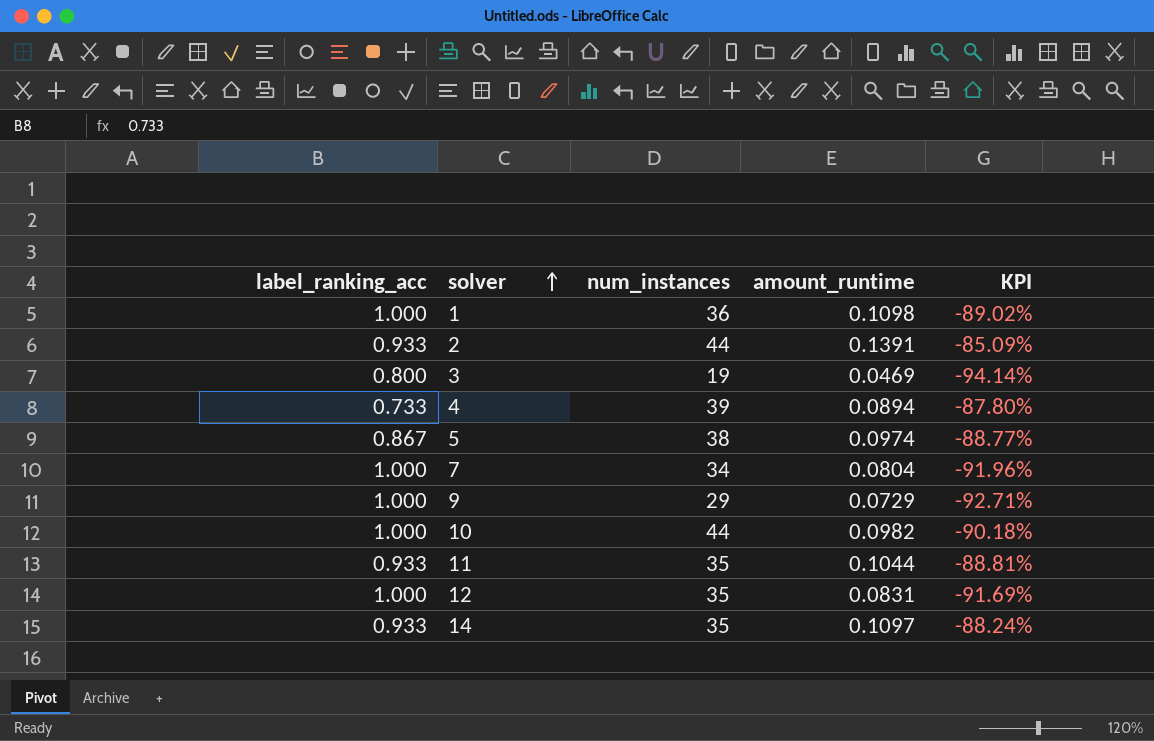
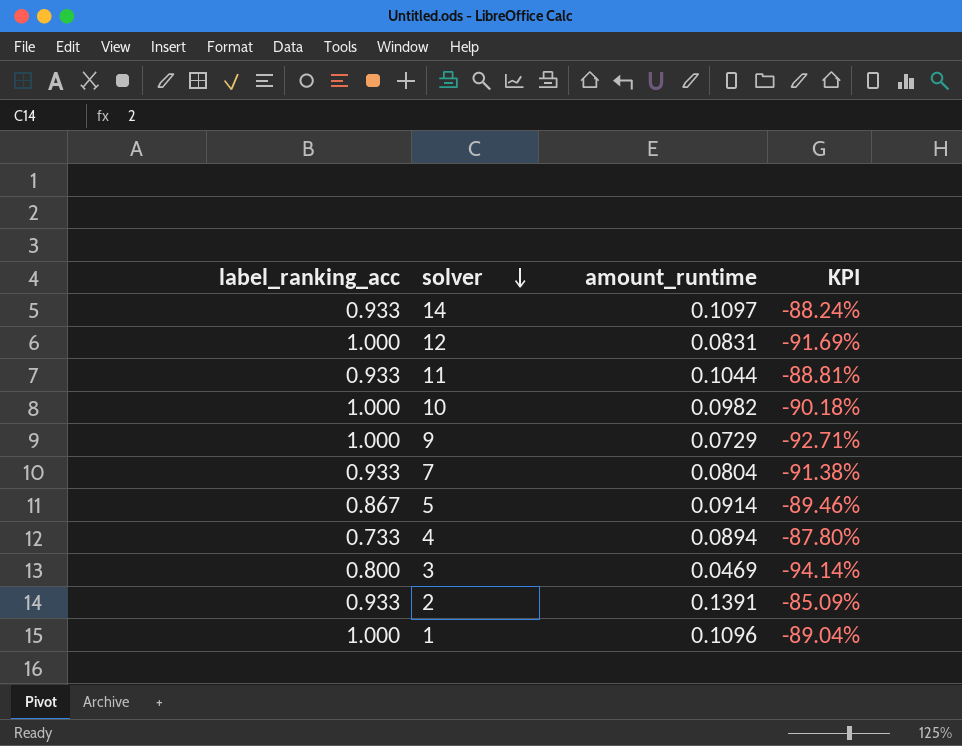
row order: solver ascending -> solver descending
column num_instances | position: 3 -> none
7 | label_ranking_acc: 1.000 -> 0.933
7 | KPI: -91.96% -> -91.38%
5 | amount_runtime: 0.0974 -> 0.0914
5 | KPI: -88.77% -> -89.46%
1 | amount_runtime: 0.1098 -> 0.1096
1 | KPI: -89.02% -> -89.04%

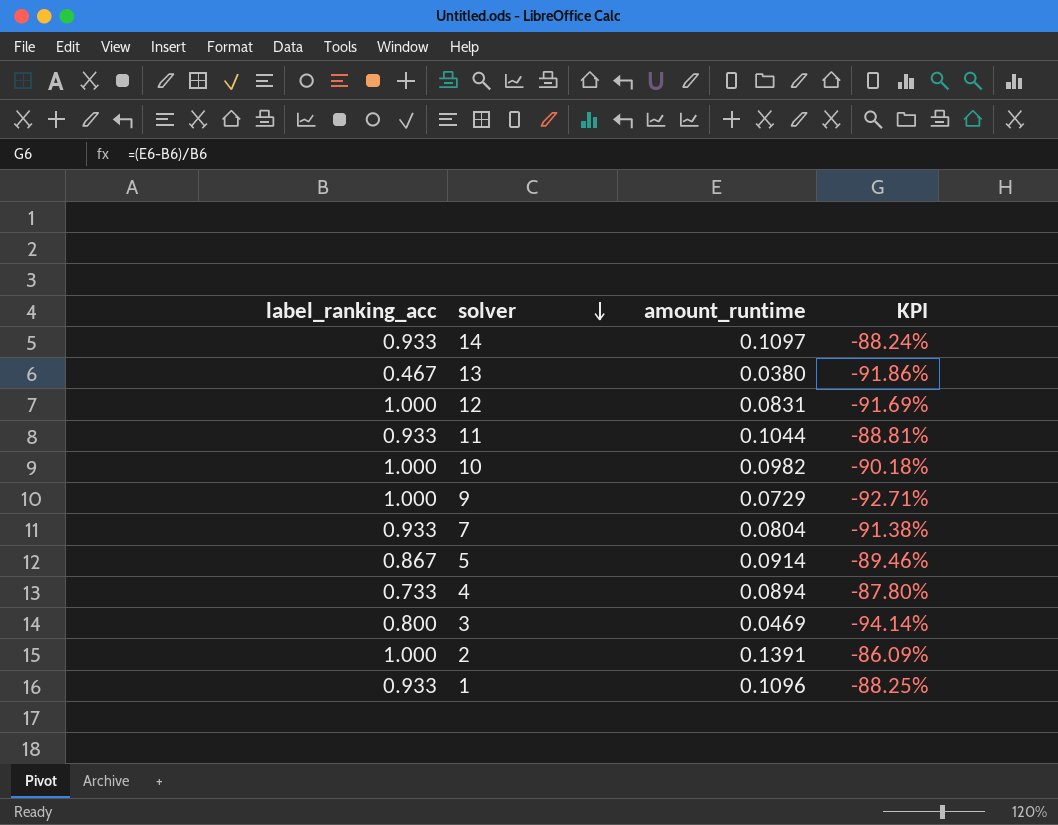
row 13: none -> 0.467 | 0.0380 | -91.86%
2 | label_ranking_acc: 0.933 -> 1.000
2 | KPI: -85.09% -> -86.09%
1 | label_ranking_acc: 1.000 -> 0.933
1 | KPI: -89.04% -> -88.25%

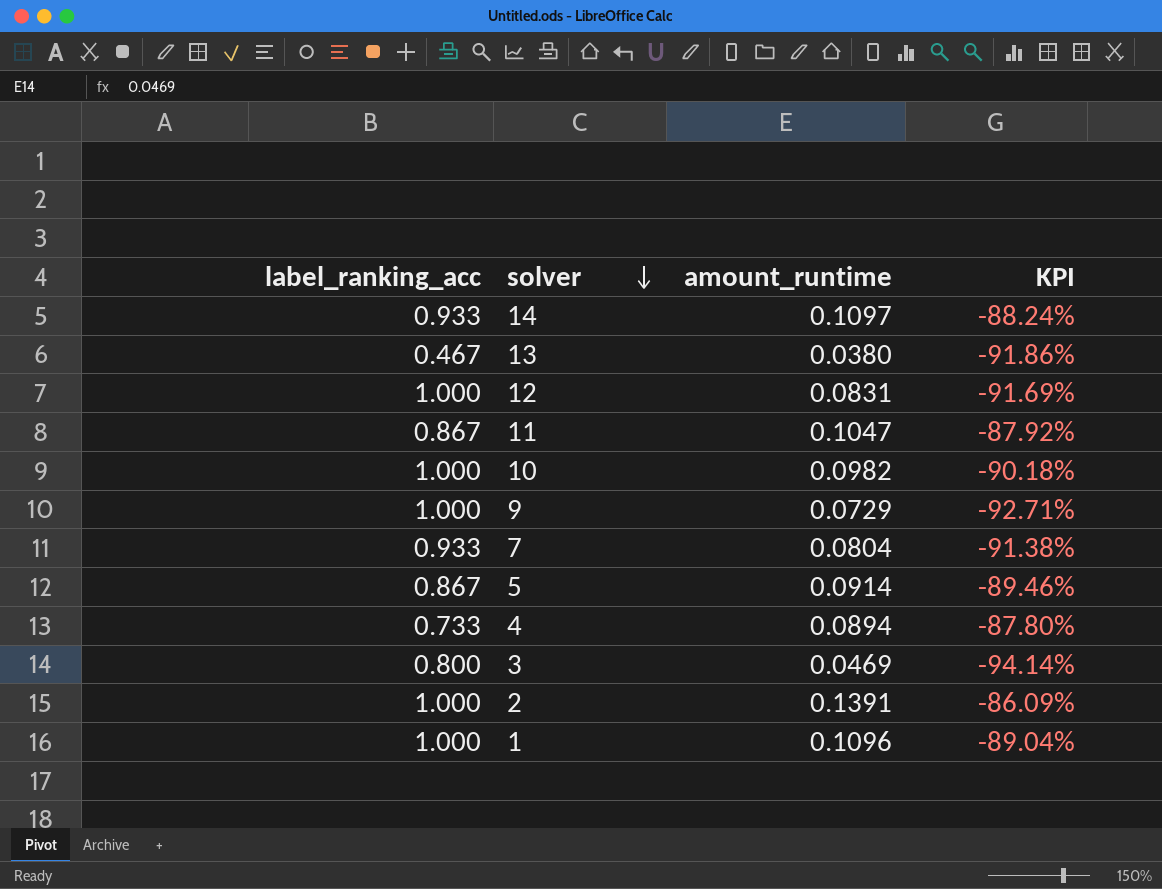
11 | label_ranking_acc: 0.933 -> 0.867
11 | amount_runtime: 0.1044 -> 0.1047
11 | KPI: -88.81% -> -87.92%
1 | label_ranking_acc: 0.933 -> 1.000
1 | KPI: -88.25% -> -89.04%

